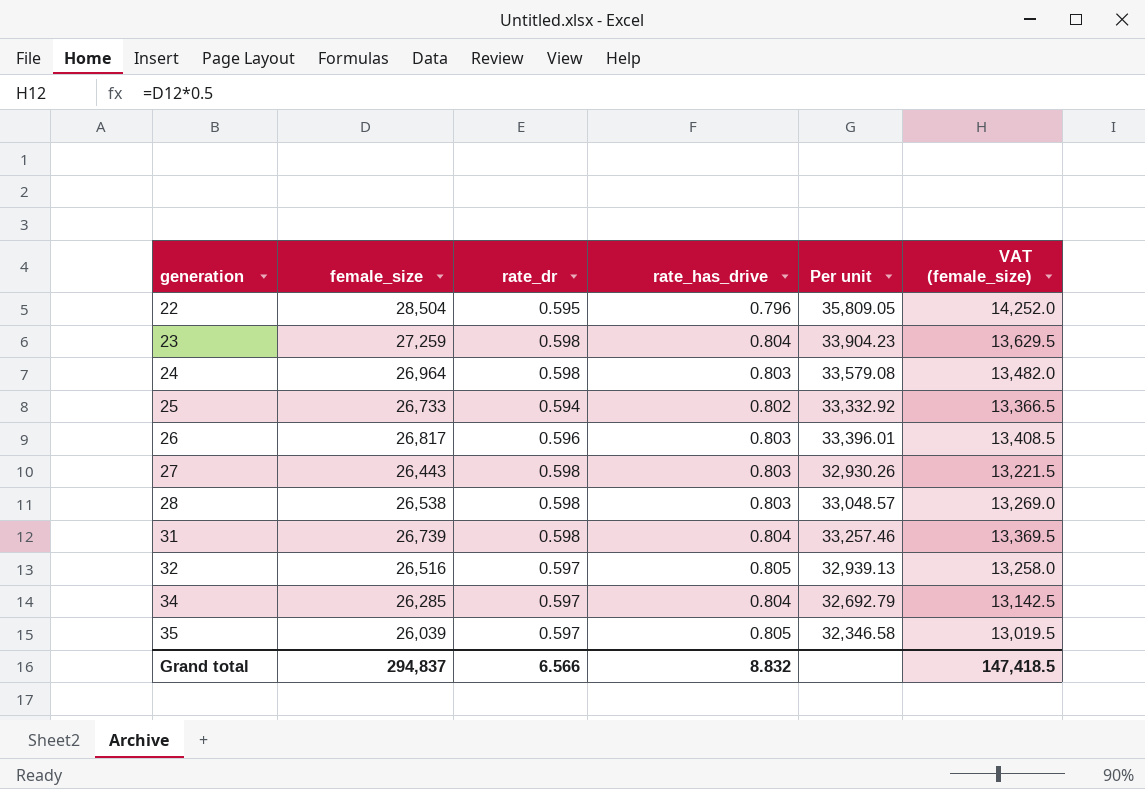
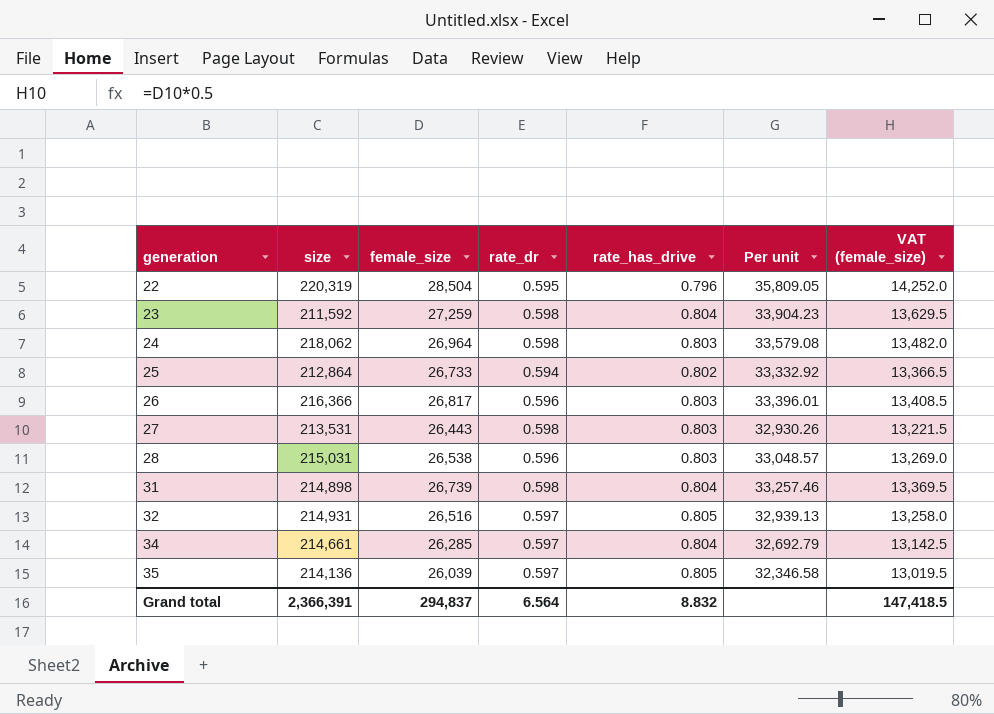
column size | position: none -> 2
28 | rate_dr: 0.598 -> 0.596
Grand total | rate_dr: 6.566 -> 6.564

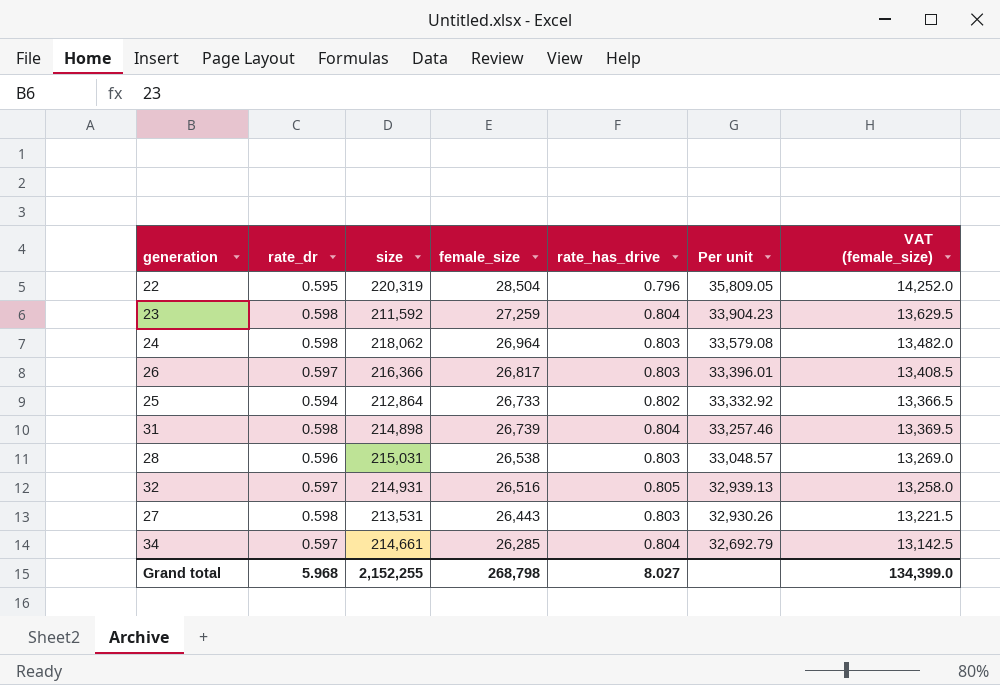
row order: generation ascending -> Per unit descending
column rate_dr | position: 4 -> 2
row 35: 214,136 | 26,039 | 0.597 | 0.805 | 32,346.58 | 13,019.5 -> none
26 | rate_dr: 0.596 -> 0.597
Grand total | rate_dr: 6.564 -> 5.968
Grand total | size: 2,366,391 -> 2,152,255
Grand total | female_size: 294,837 -> 268,798
Grand total | rate_has_drive: 8.832 -> 8.027
Grand total | VAT (female_size): 147,418.5 -> 134,399.0

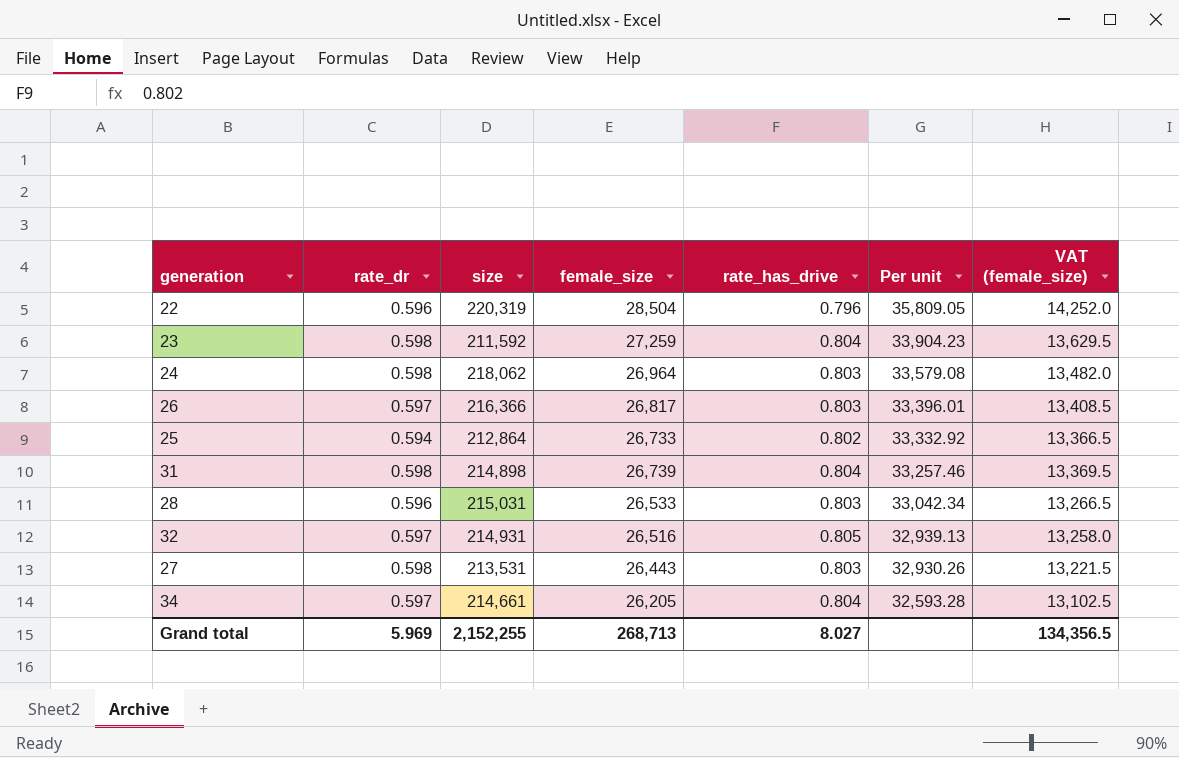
22 | rate_dr: 0.595 -> 0.596
28 | female_size: 26,538 -> 26,533
28 | Per unit: 33,048.57 -> 33,042.34
28 | VAT (female_size): 13,269.0 -> 13,266.5
34 | female_size: 26,285 -> 26,205
34 | Per unit: 32,692.79 -> 32,593.28
34 | VAT (female_size): 13,142.5 -> 13,102.5
Grand total | rate_dr: 5.968 -> 5.969
Grand total | female_size: 268,798 -> 268,713
Grand total | VAT (female_size): 134,399.0 -> 134,356.5

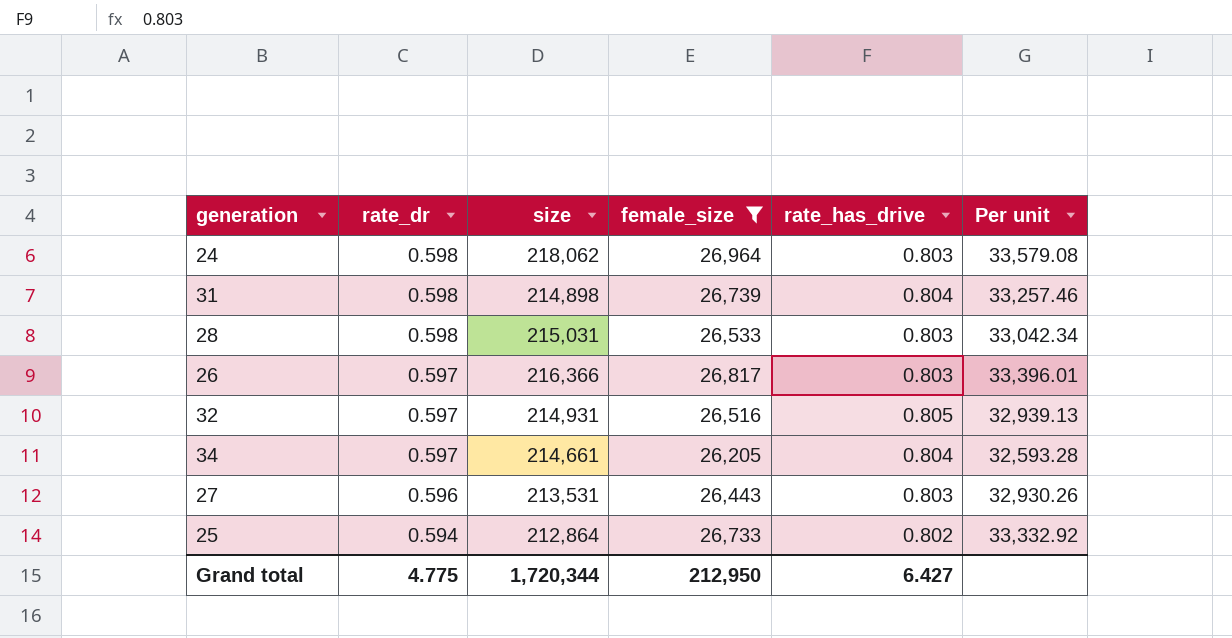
filter: none -> female_size <= 26,964
row order: Per unit descending -> rate_dr descending
column VAT (female_size) | formula: [female_size] * 0.5 -> none
28 | rate_dr: 0.596 -> 0.598
27 | rate_dr: 0.598 -> 0.596
Grand total | rate_dr: 5.969 -> 4.775
Grand total | size: 2,152,255 -> 1,720,344
Grand total | female_size: 268,713 -> 212,950
Grand total | rate_has_drive: 8.027 -> 6.427

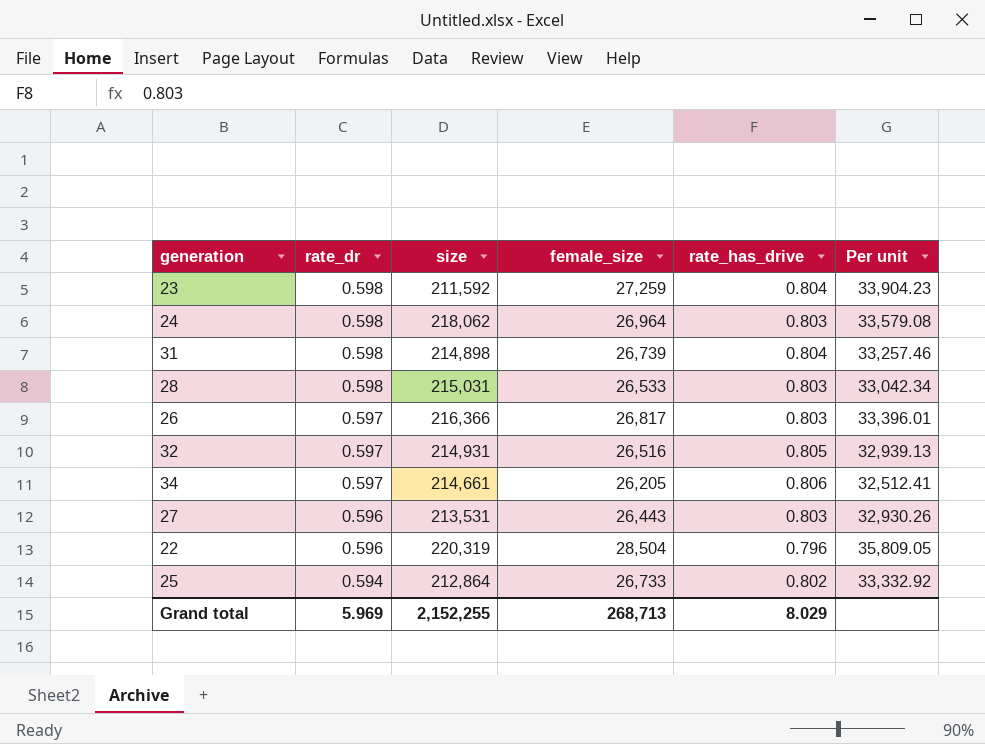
filter: female_size <= 26,964 -> none
34 | rate_has_drive: 0.804 -> 0.806
34 | Per unit: 32,593.28 -> 32,512.41
Grand total | rate_dr: 4.775 -> 5.969
Grand total | size: 1,720,344 -> 2,152,255
Grand total | female_size: 212,950 -> 268,713
Grand total | rate_has_drive: 6.427 -> 8.029

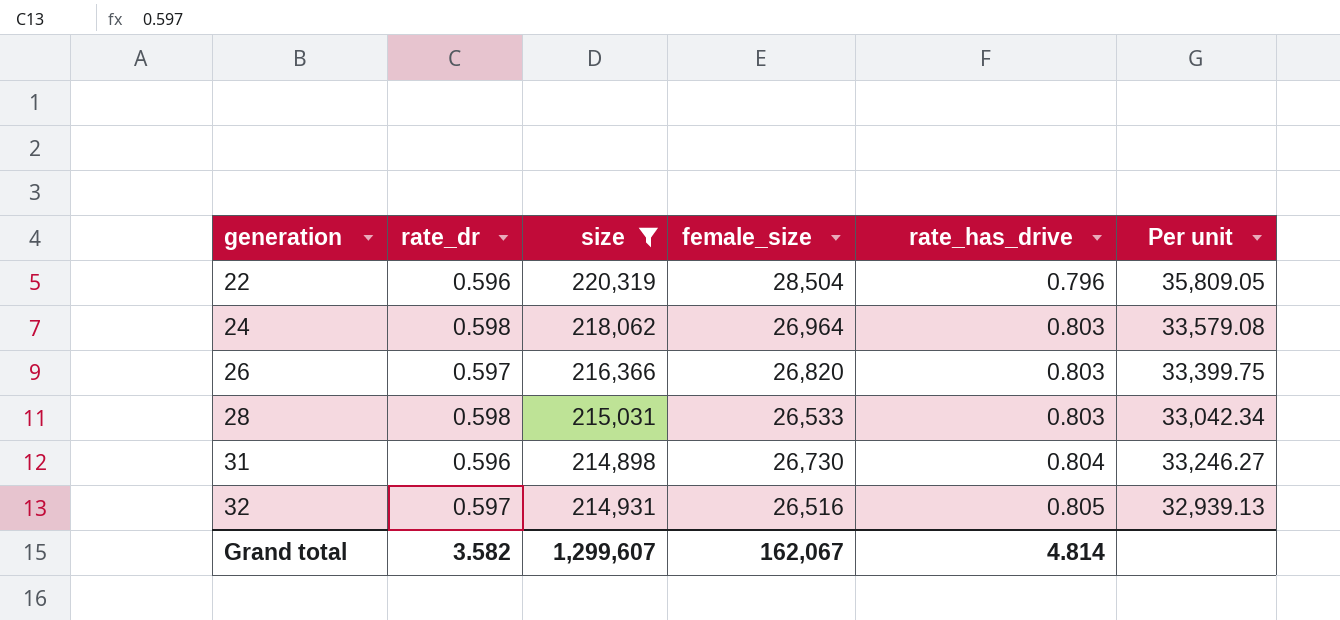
filter: none -> size >= 214,898
row order: rate_dr descending -> generation ascending
26 | female_size: 26,817 -> 26,820
26 | Per unit: 33,396.01 -> 33,399.75
31 | rate_dr: 0.598 -> 0.596
31 | female_size: 26,739 -> 26,730
31 | Per unit: 33,257.46 -> 33,246.27
Grand total | rate_dr: 5.969 -> 3.582
Grand total | size: 2,152,255 -> 1,299,607
Grand total | female_size: 268,713 -> 162,067
Grand total | rate_has_drive: 8.029 -> 4.814

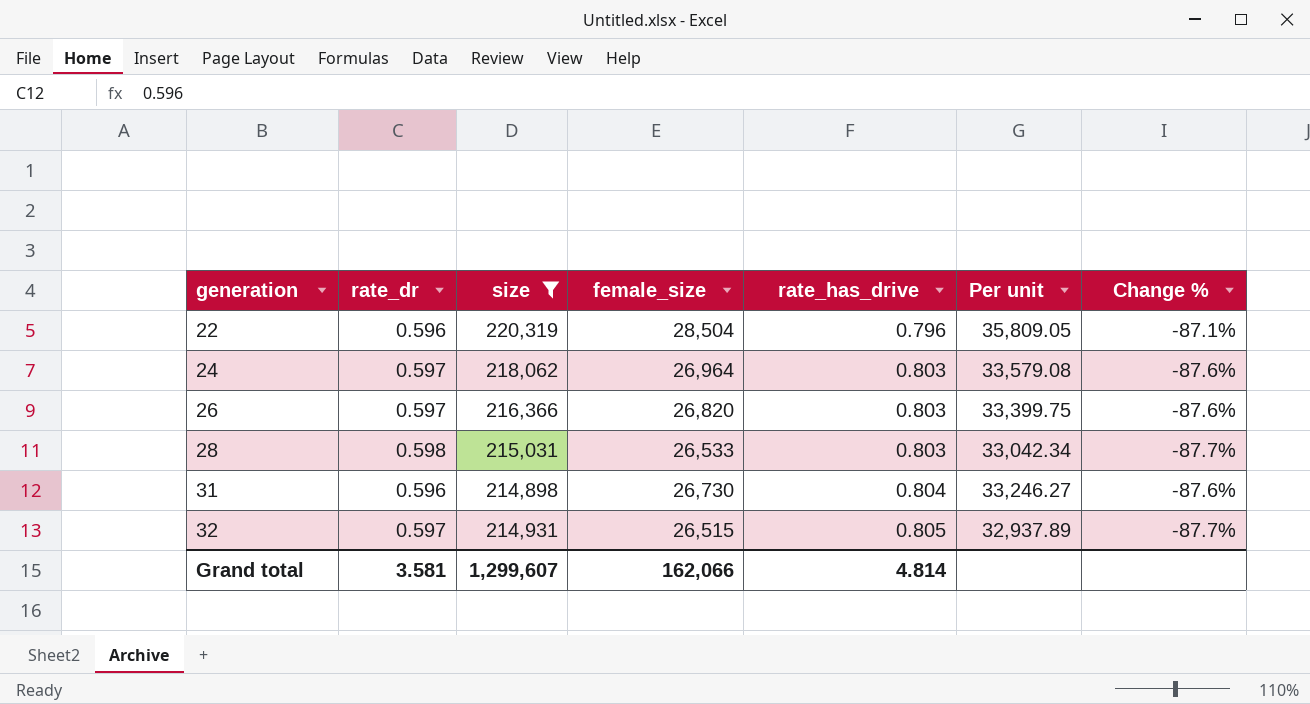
column Change % | formula: none -> ([female_size] - [size]) / [size]
24 | rate_dr: 0.598 -> 0.597
32 | female_size: 26,516 -> 26,515
32 | Per unit: 32,939.13 -> 32,937.89
Grand total | rate_dr: 3.582 -> 3.581
Grand total | female_size: 162,067 -> 162,066

